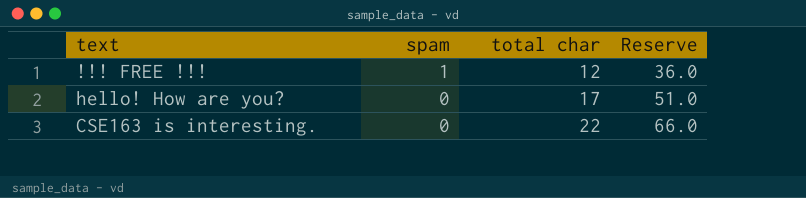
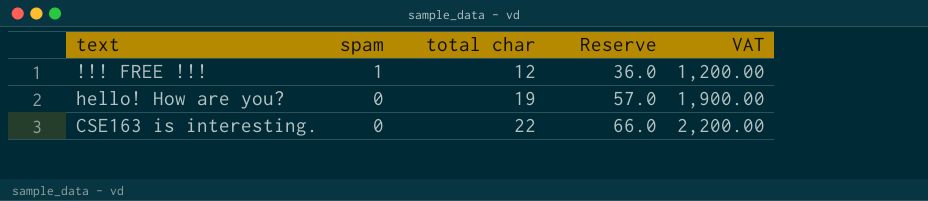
column VAT | formula: none -> [total char] * 100
hello! How are you? | total char: 17 -> 19
hello! How are you? | Reserve: 51.0 -> 57.0

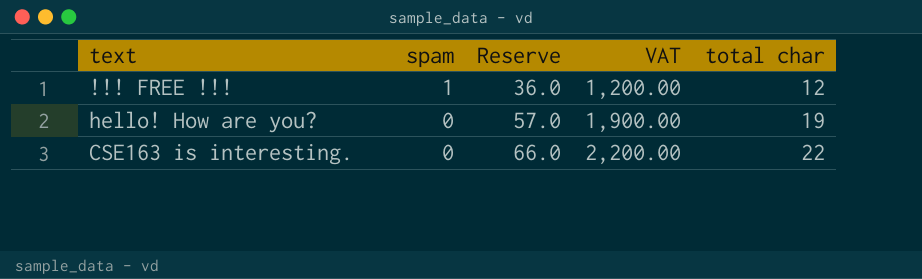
column total char | position: 3 -> 5

